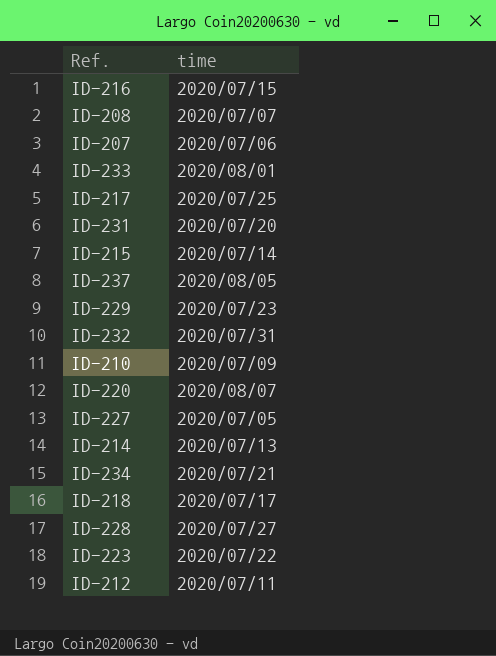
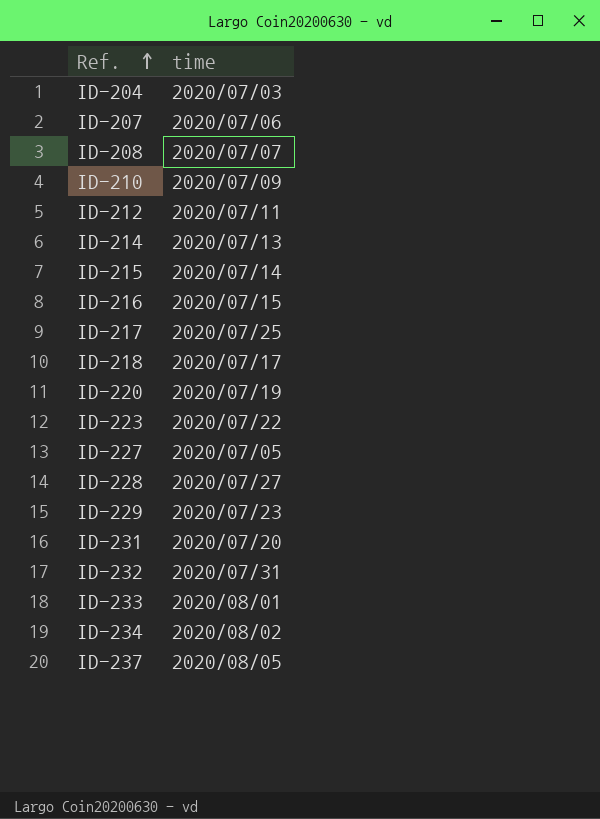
row order: none -> Ref. ascending
row ID-204: none -> 2020/07/03
ID-220 | time: 2020/08/07 -> 2020/07/19
ID-234 | time: 2020/07/21 -> 2020/08/02

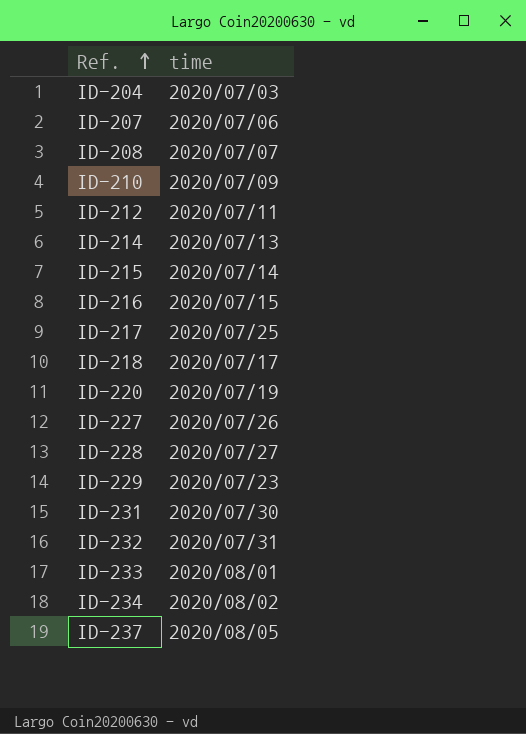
row ID-223: 2020/07/22 -> none
ID-227 | time: 2020/07/05 -> 2020/07/26
ID-231 | time: 2020/07/20 -> 2020/07/30

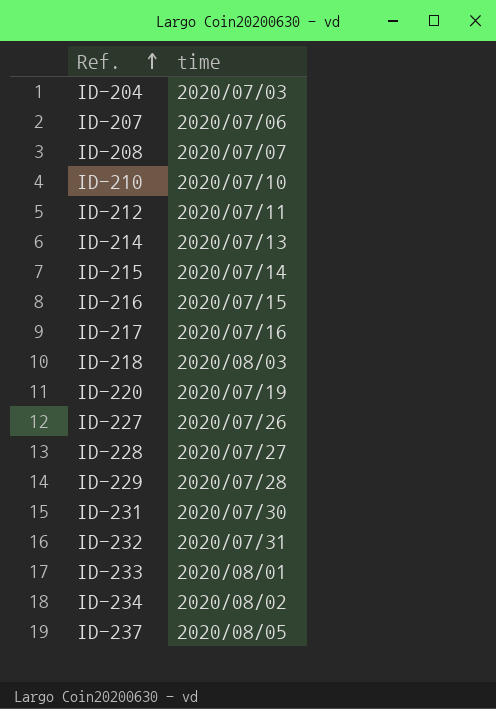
ID-210 | time: 2020/07/09 -> 2020/07/10
ID-217 | time: 2020/07/25 -> 2020/07/16
ID-218 | time: 2020/07/17 -> 2020/08/03
ID-229 | time: 2020/07/23 -> 2020/07/28

